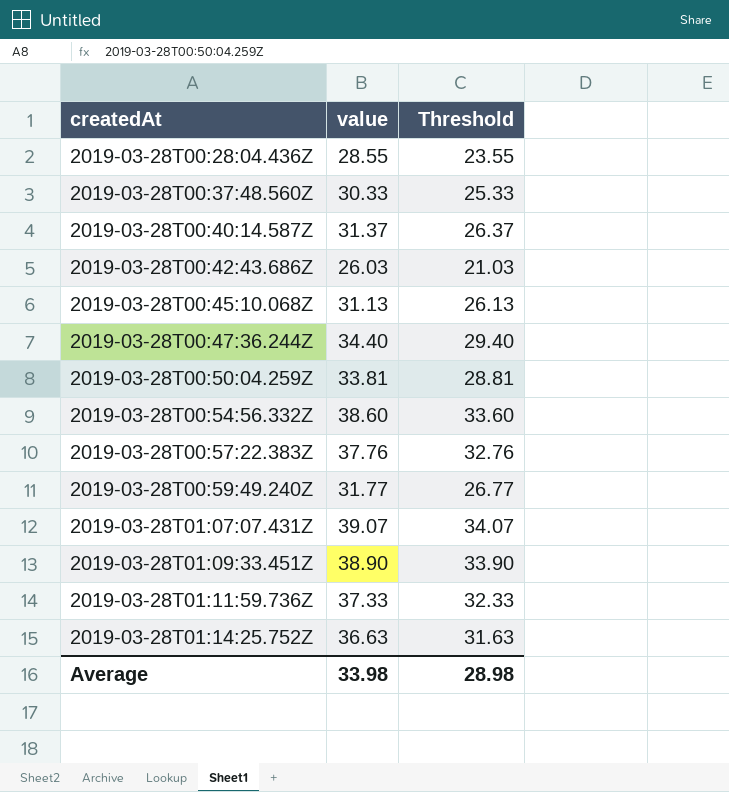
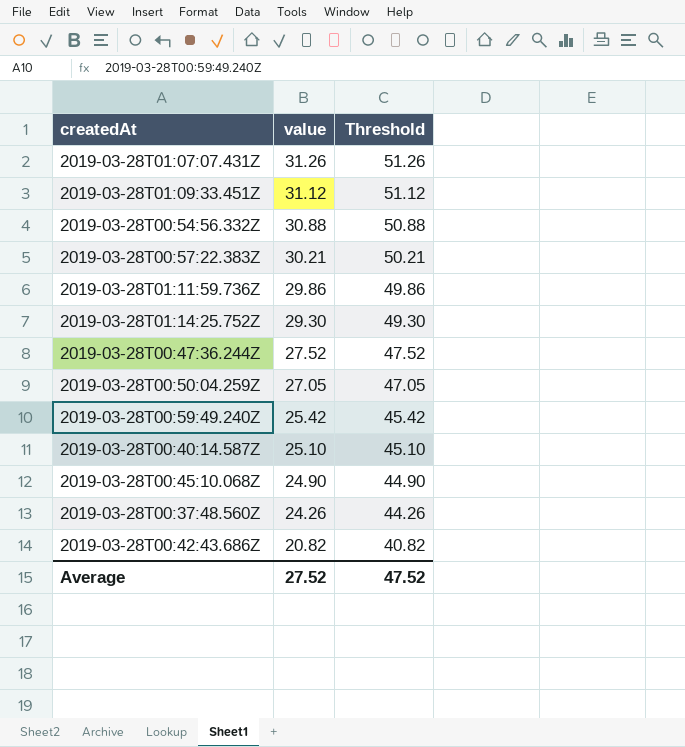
row order: createdAt ascending -> value descending
column Threshold | formula: [value] - 5 -> [value] + 20
row 2019-03-28T00:28:04.436Z: 28.55 | 23.55 -> none
2019-03-28T01:07:07.431Z | value: 39.07 -> 31.26
2019-03-28T01:09:33.451Z | value: 38.90 -> 31.12
2019-03-28T00:54:56.332Z | value: 38.60 -> 30.88
2019-03-28T00:57:22.383Z | value: 37.76 -> 30.21
2019-03-28T01:11:59.736Z | value: 37.33 -> 29.86
2019-03-28T01:14:25.752Z | value: 36.63 -> 29.30
2019-03-28T00:47:36.244Z | value: 34.40 -> 27.52
2019-03-28T00:50:04.259Z | value: 33.81 -> 27.05
2019-03-28T00:59:49.240Z | value: 31.77 -> 25.42
2019-03-28T00:40:14.587Z | value: 31.37 -> 25.10
2019-03-28T00:45:10.068Z | value: 31.13 -> 24.90
2019-03-28T00:37:48.560Z | value: 30.33 -> 24.26
2019-03-28T00:42:43.686Z | value: 26.03 -> 20.82
Average | value: 33.98 -> 27.52
Average | Threshold: 28.98 -> 47.52

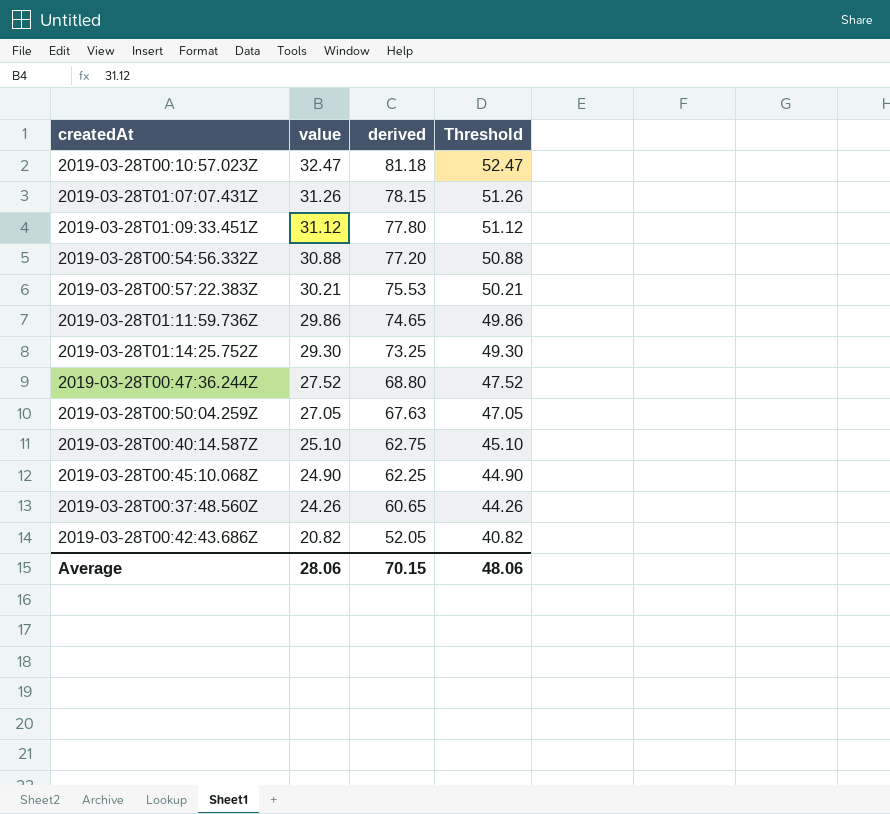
column derived | formula: none -> [value] * 2.5
row 2019-03-28T00:59:49.240Z: 25.42 | 45.42 -> none
row 2019-03-28T00:10:57.023Z: none -> 32.47 | 81.18 | 52.47
Average | value: 27.52 -> 28.06
Average | Threshold: 47.52 -> 48.06

